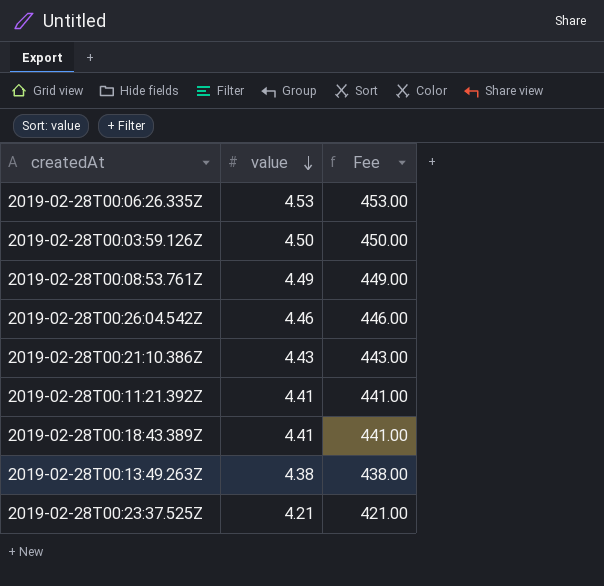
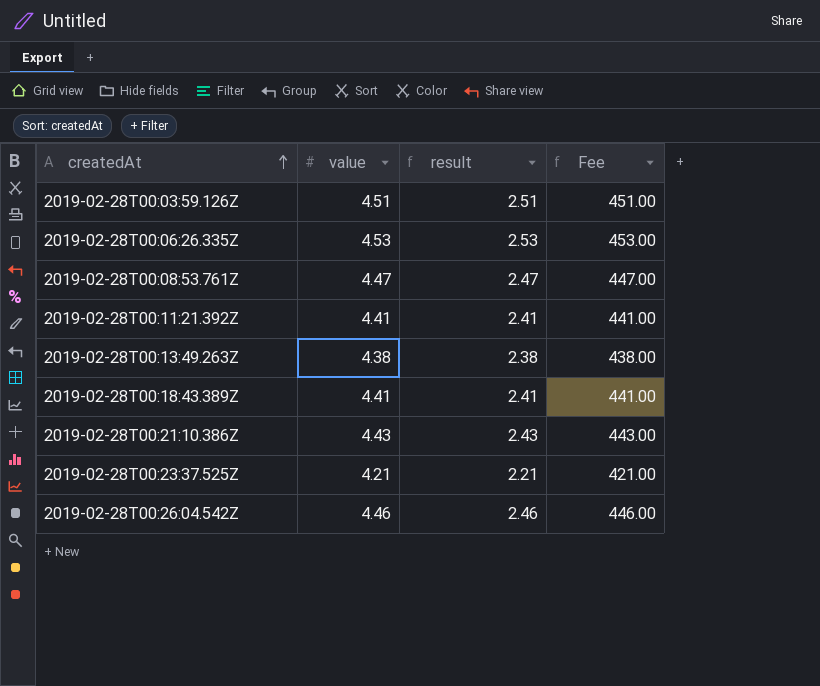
row order: value descending -> createdAt ascending
column result | formula: none -> [value] - 2
2019-02-28T00:03:59.126Z | value: 4.50 -> 4.51
2019-02-28T00:03:59.126Z | Fee: 450.00 -> 451.00
2019-02-28T00:08:53.761Z | value: 4.49 -> 4.47
2019-02-28T00:08:53.761Z | Fee: 449.00 -> 447.00

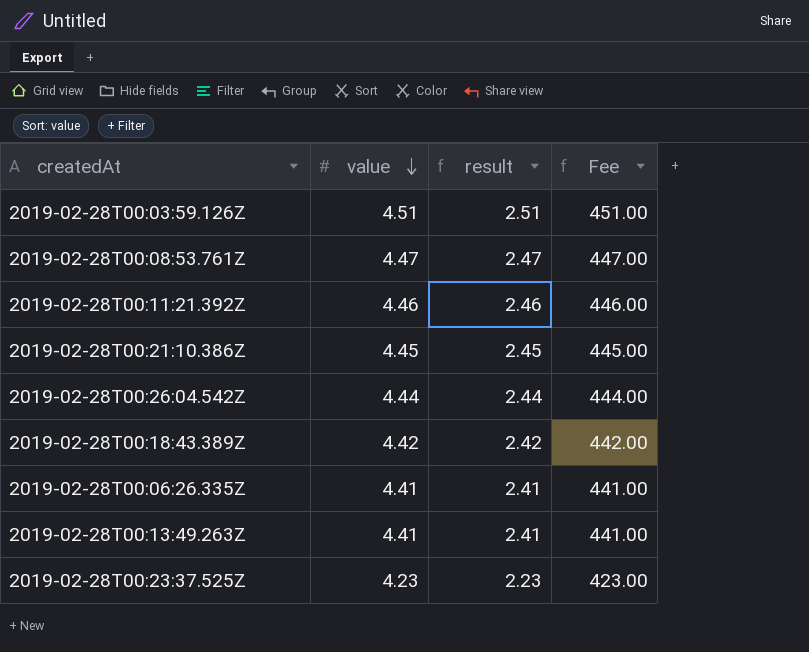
row order: createdAt ascending -> value descending
2019-02-28T00:11:21.392Z | value: 4.41 -> 4.46
2019-02-28T00:11:21.392Z | result: 2.41 -> 2.46
2019-02-28T00:11:21.392Z | Fee: 441.00 -> 446.00
2019-02-28T00:21:10.386Z | value: 4.43 -> 4.45
2019-02-28T00:21:10.386Z | result: 2.43 -> 2.45
2019-02-28T00:21:10.386Z | Fee: 443.00 -> 445.00
2019-02-28T00:26:04.542Z | value: 4.46 -> 4.44
2019-02-28T00:26:04.542Z | result: 2.46 -> 2.44
2019-02-28T00:26:04.542Z | Fee: 446.00 -> 444.00
2019-02-28T00:18:43.389Z | value: 4.41 -> 4.42
2019-02-28T00:18:43.389Z | result: 2.41 -> 2.42
2019-02-28T00:18:43.389Z | Fee: 441.00 -> 442.00
2019-02-28T00:06:26.335Z | value: 4.53 -> 4.41
2019-02-28T00:06:26.335Z | result: 2.53 -> 2.41
2019-02-28T00:06:26.335Z | Fee: 453.00 -> 441.00
2019-02-28T00:13:49.263Z | value: 4.38 -> 4.41
2019-02-28T00:13:49.263Z | result: 2.38 -> 2.41
2019-02-28T00:13:49.263Z | Fee: 438.00 -> 441.00
2019-02-28T00:23:37.525Z | value: 4.21 -> 4.23
2019-02-28T00:23:37.525Z | result: 2.21 -> 2.23
2019-02-28T00:23:37.525Z | Fee: 421.00 -> 423.00

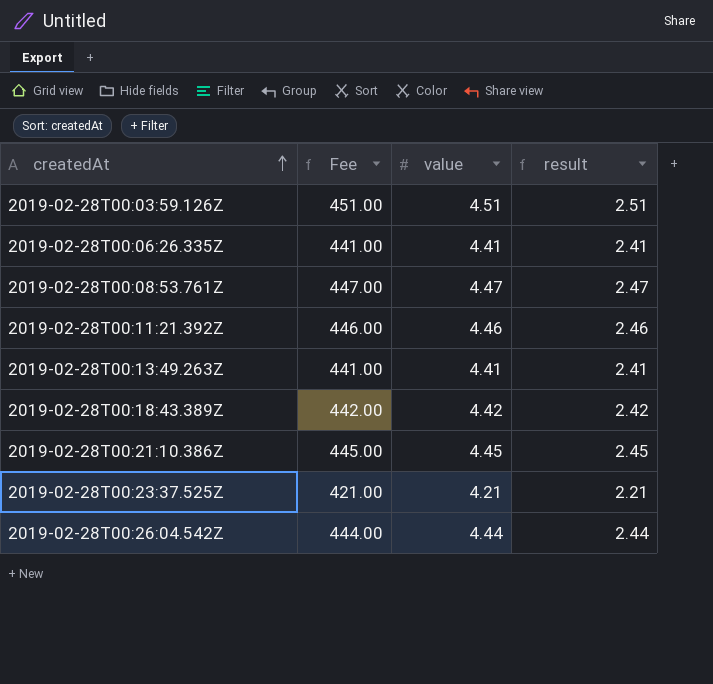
row order: value descending -> createdAt ascending
column Fee | position: 4 -> 2
2019-02-28T00:23:37.525Z | Fee: 423.00 -> 421.00
2019-02-28T00:23:37.525Z | value: 4.23 -> 4.21
2019-02-28T00:23:37.525Z | result: 2.23 -> 2.21

